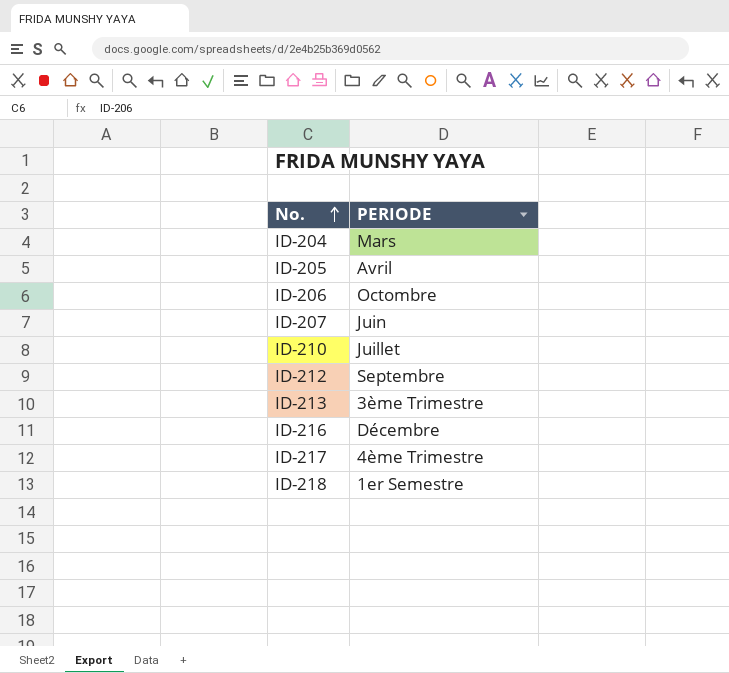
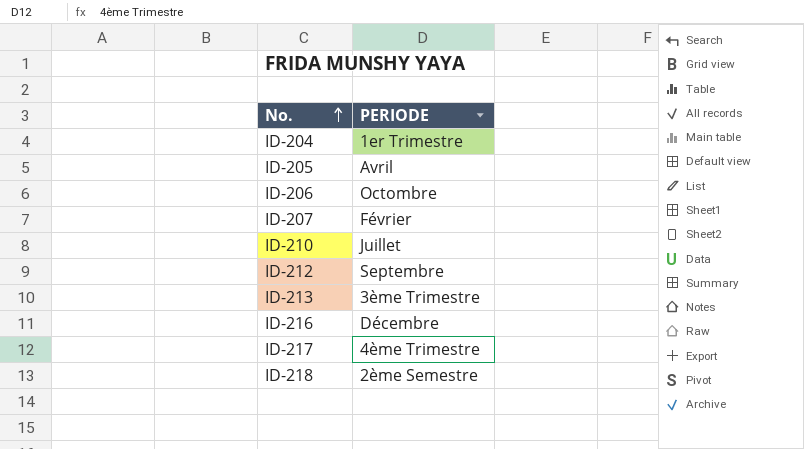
ID-204 | PERIODE: Mars -> 1er Trimestre
ID-207 | PERIODE: Juin -> Février
ID-218 | PERIODE: 1er Semestre -> 2ème Semestre

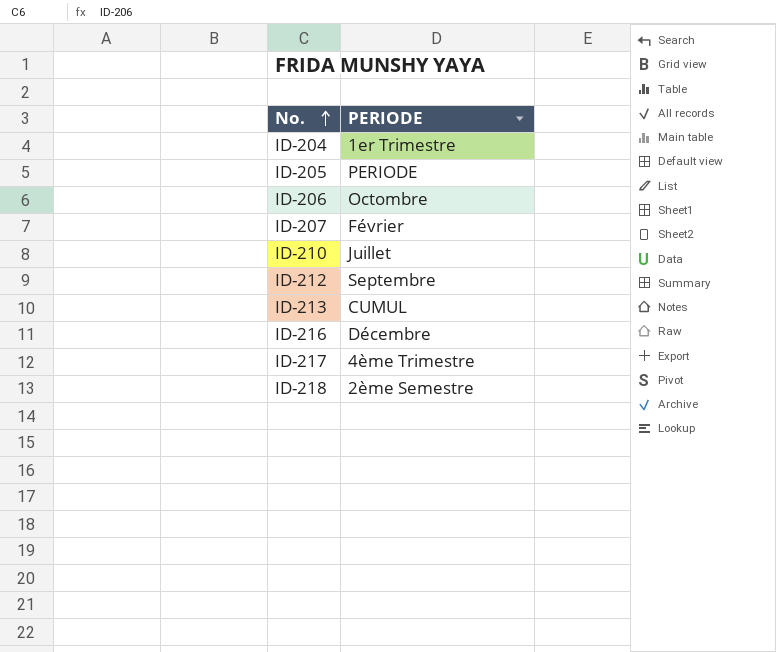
ID-205 | PERIODE: Avril -> PERIODE
ID-213 | PERIODE: 3ème Trimestre -> CUMUL

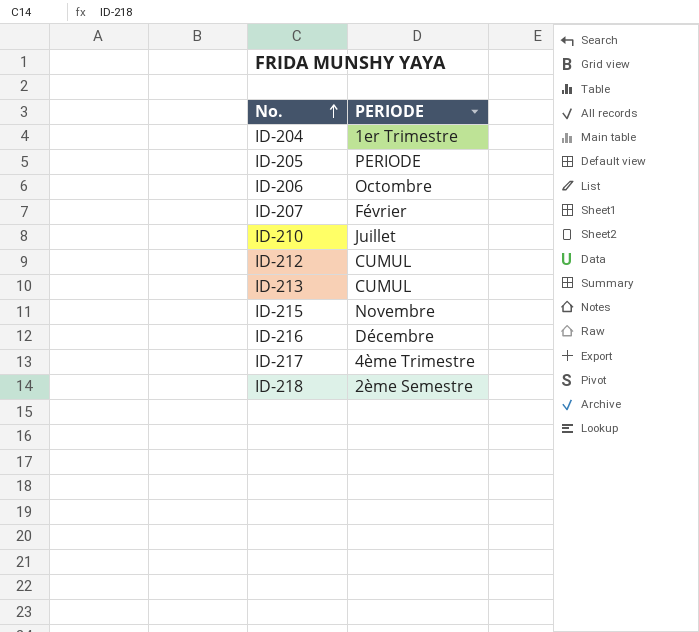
ID-212 | PERIODE: Septembre -> CUMUL
row ID-215: none -> Novembre

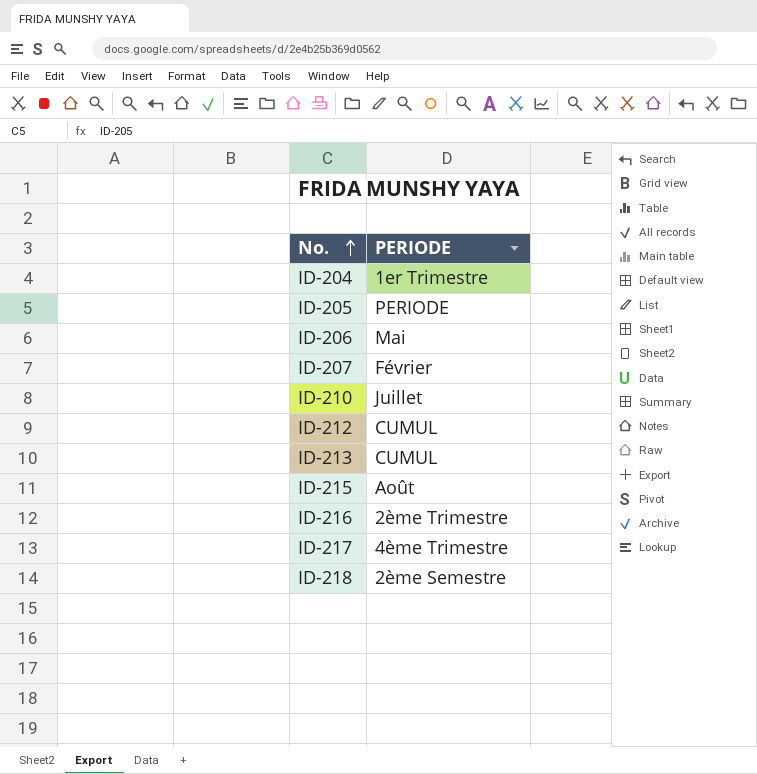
ID-206 | PERIODE: Octombre -> Mai
ID-215 | PERIODE: Novembre -> Août
ID-216 | PERIODE: Décembre -> 2ème Trimestre

